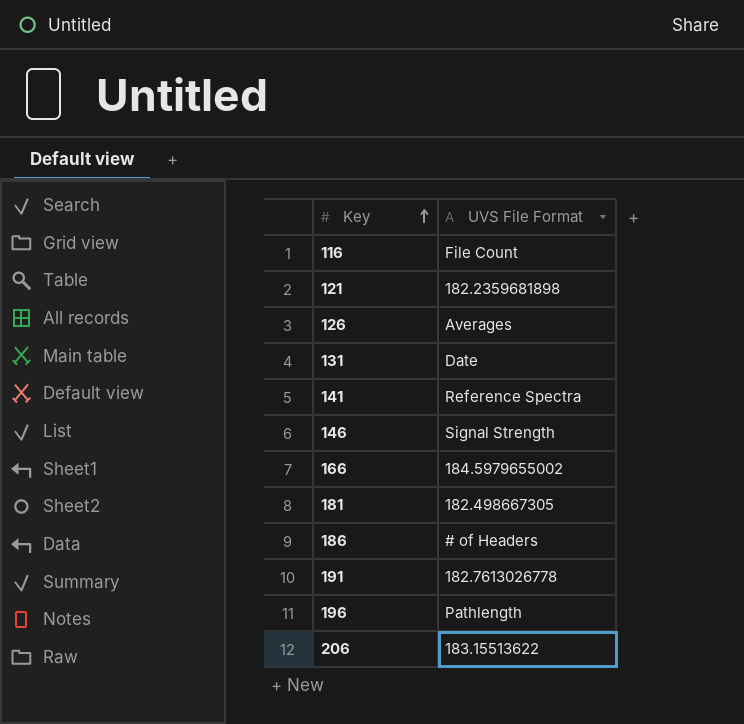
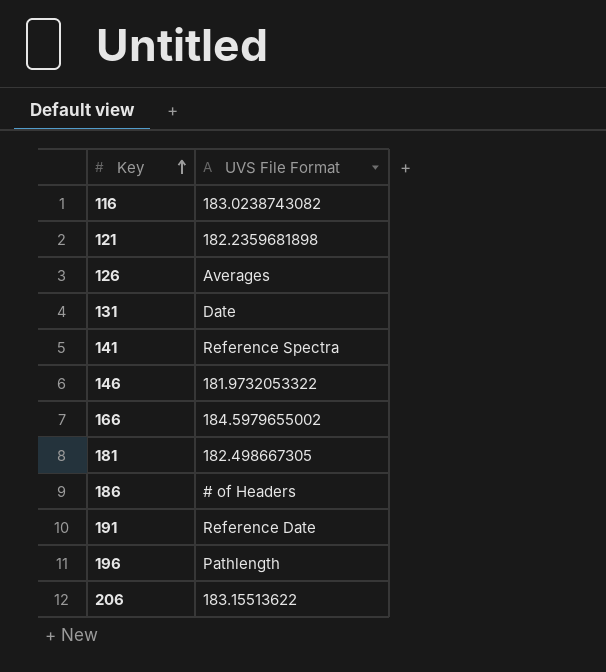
116 | UVS File Format: File Count -> 183.0238743082
146 | UVS File Format: Signal Strength -> 181.9732053322
191 | UVS File Format: 182.7613026778 -> Reference Date

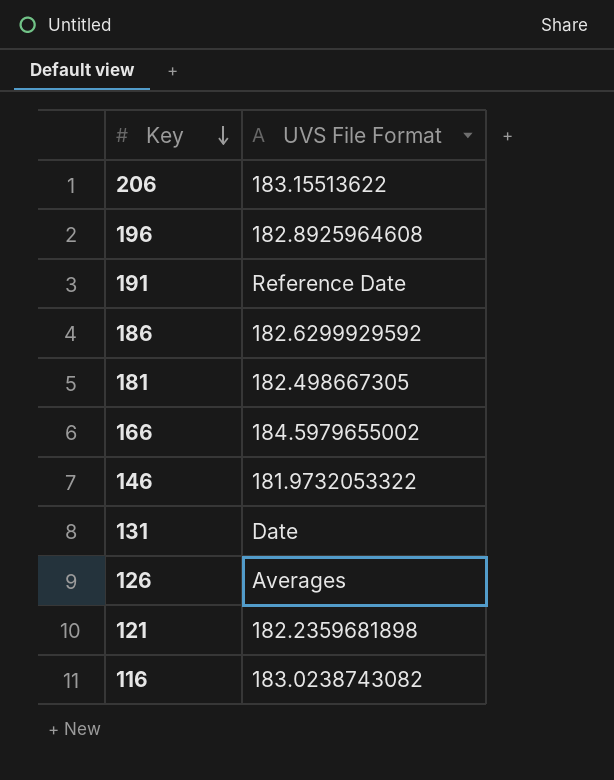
row order: Key ascending -> Key descending
row 141: Reference Spectra -> none
196 | UVS File Format: Pathlength -> 182.8925964608
186 | UVS File Format: # of Headers -> 182.6299929592

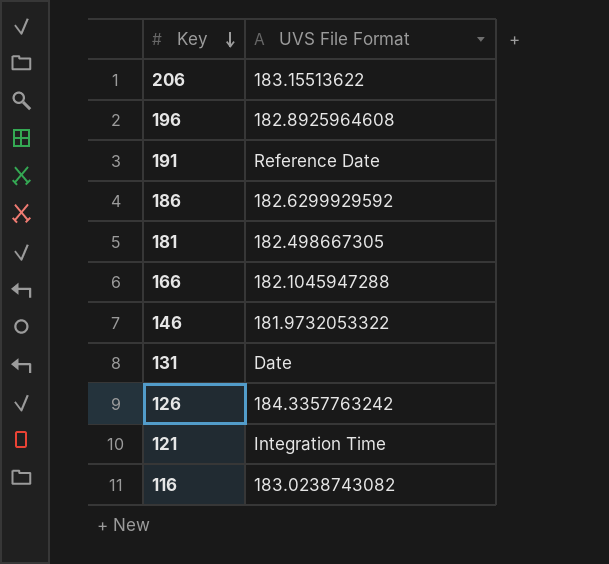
166 | UVS File Format: 184.5979655002 -> 182.1045947288
126 | UVS File Format: Averages -> 184.3357763242
121 | UVS File Format: 182.2359681898 -> Integration Time

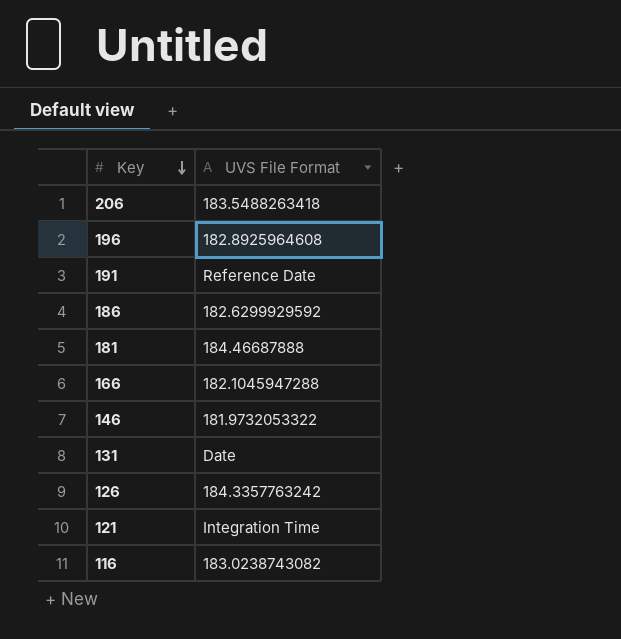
206 | UVS File Format: 183.15513622 -> 183.5488263418
181 | UVS File Format: 182.498667305 -> 184.46687888

